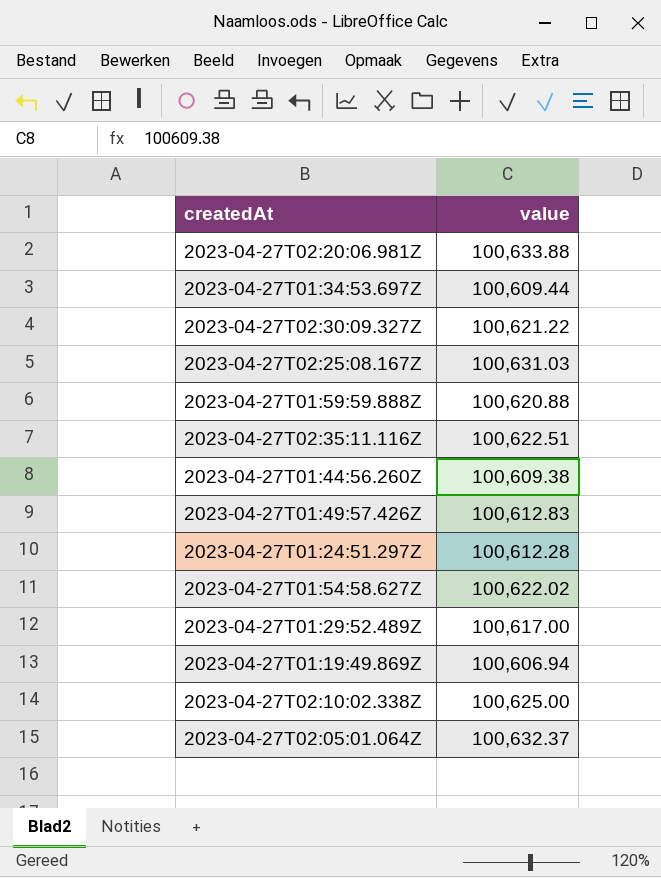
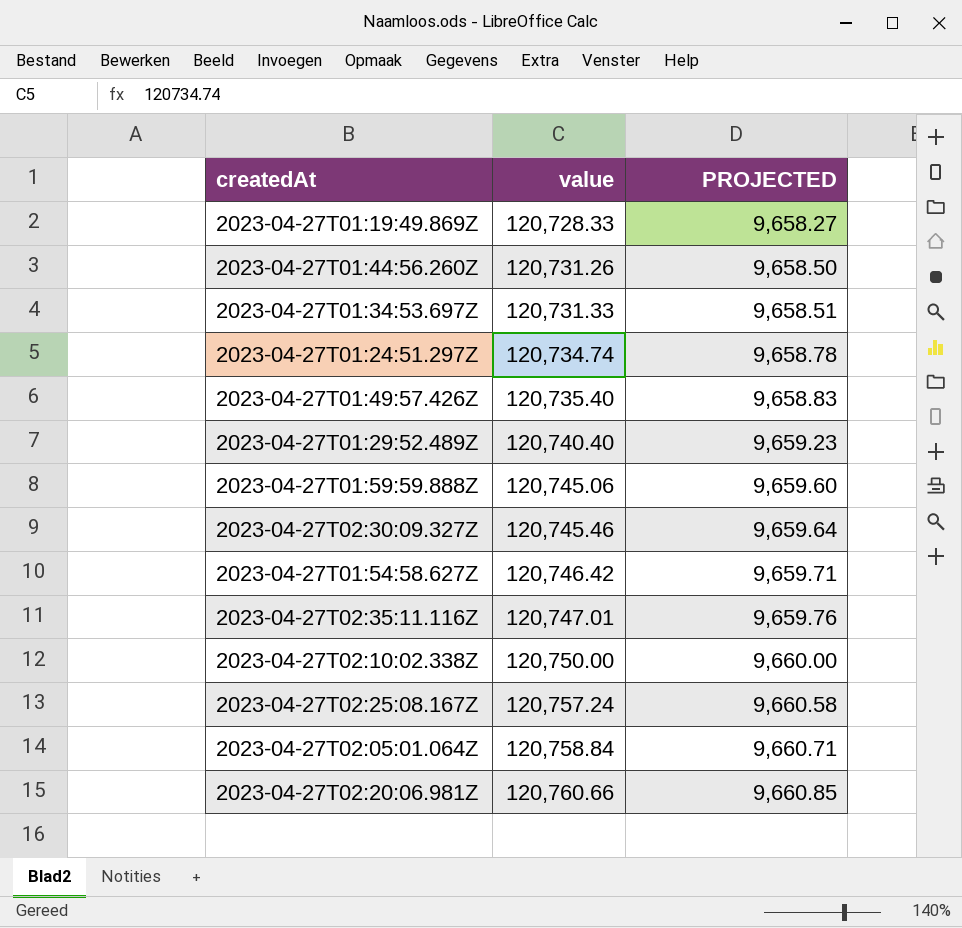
row order: none -> value ascending
column PROJECTED | formula: none -> [value] * 0.08
2023-04-27T01:19:49.869Z | value: 100,606.94 -> 120,728.33
2023-04-27T01:44:56.260Z | value: 100,609.38 -> 120,731.26
2023-04-27T01:34:53.697Z | value: 100,609.44 -> 120,731.33
2023-04-27T01:24:51.297Z | value: 100,612.28 -> 120,734.74
2023-04-27T01:49:57.426Z | value: 100,612.83 -> 120,735.40
2023-04-27T01:29:52.489Z | value: 100,617.00 -> 120,740.40
2023-04-27T01:59:59.888Z | value: 100,620.88 -> 120,745.06
2023-04-27T02:30:09.327Z | value: 100,621.22 -> 120,745.46
2023-04-27T01:54:58.627Z | value: 100,622.02 -> 120,746.42
2023-04-27T02:35:11.116Z | value: 100,622.51 -> 120,747.01
2023-04-27T02:10:02.338Z | value: 100,625.00 -> 120,750.00
2023-04-27T02:25:08.167Z | value: 100,631.03 -> 120,757.24
2023-04-27T02:05:01.064Z | value: 100,632.37 -> 120,758.84
2023-04-27T02:20:06.981Z | value: 100,633.88 -> 120,760.66

